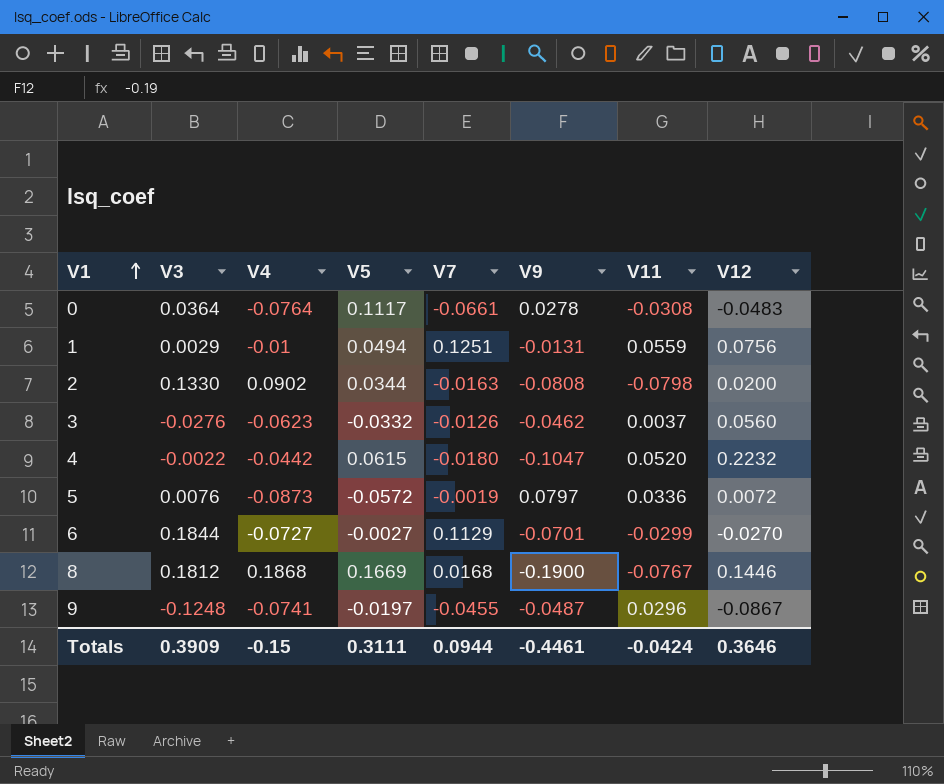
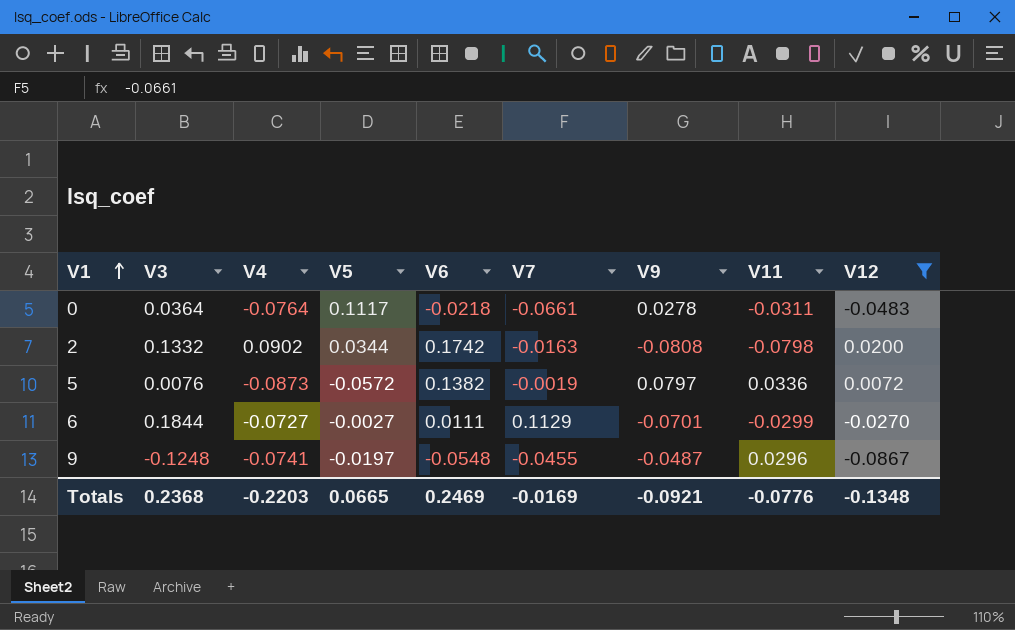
filter: none -> V12 <= 0.0200
column V6 | position: none -> 5
0 | V11: -0.0308 -> -0.0311
2 | V3: 0.1330 -> 0.1332
Totals | V3: 0.3909 -> 0.2368
Totals | V4: -0.15 -> -0.2203
Totals | V5: 0.3111 -> 0.0665
Totals | V7: 0.0944 -> -0.0169
Totals | V9: -0.4461 -> -0.0921
Totals | V11: -0.0424 -> -0.0776
Totals | V12: 0.3646 -> -0.1348

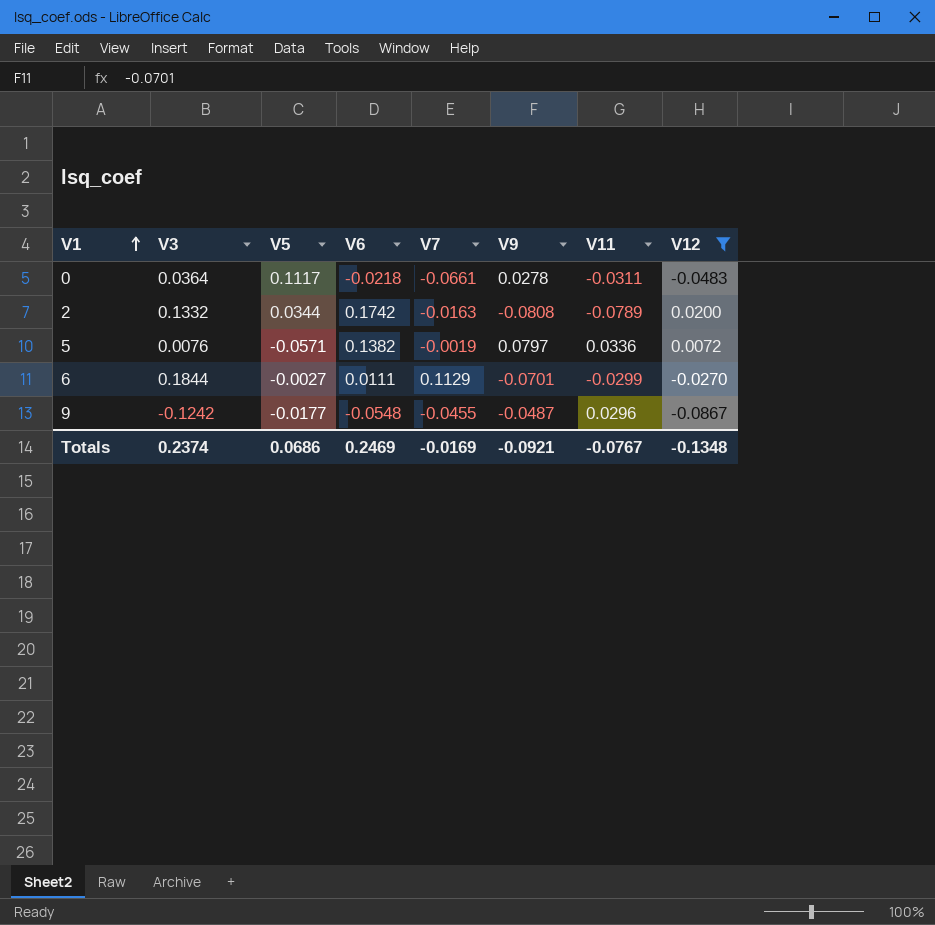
column V4 | position: 3 -> none
2 | V11: -0.0798 -> -0.0789
5 | V5: -0.0572 -> -0.0571
9 | V3: -0.1248 -> -0.1242
9 | V5: -0.0197 -> -0.0177
Totals | V3: 0.2368 -> 0.2374
Totals | V5: 0.0665 -> 0.0686
Totals | V11: -0.0776 -> -0.0767

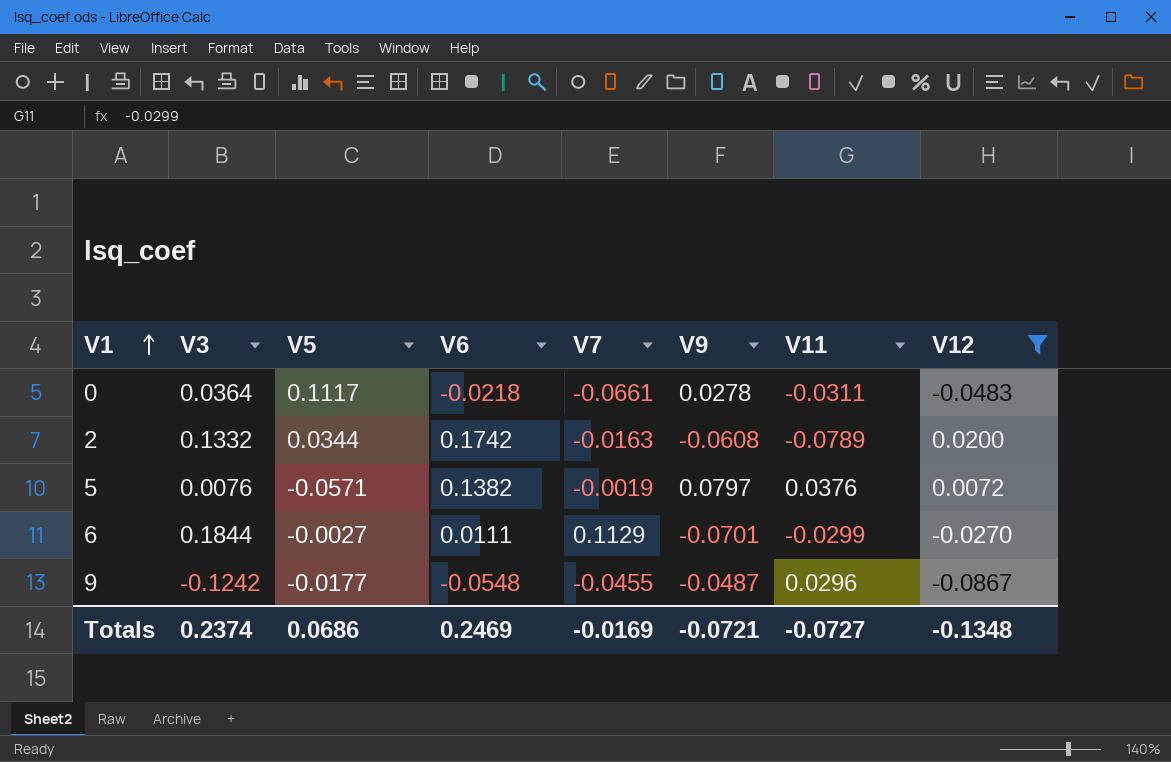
2 | V9: -0.0808 -> -0.0608
5 | V11: 0.0336 -> 0.0376
Totals | V9: -0.0921 -> -0.0721
Totals | V11: -0.0767 -> -0.0727

